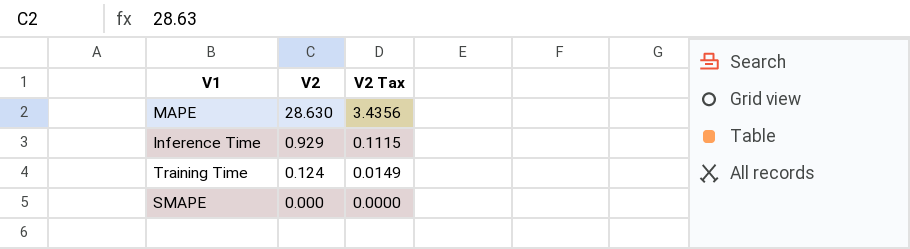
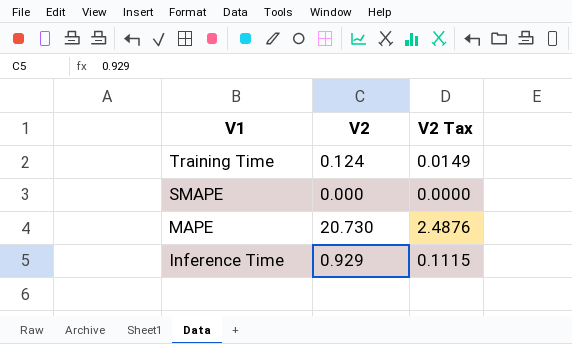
row order: V2 descending -> V1 descending
MAPE | V2: 28.630 -> 20.730
MAPE | V2 Tax: 3.4356 -> 2.4876

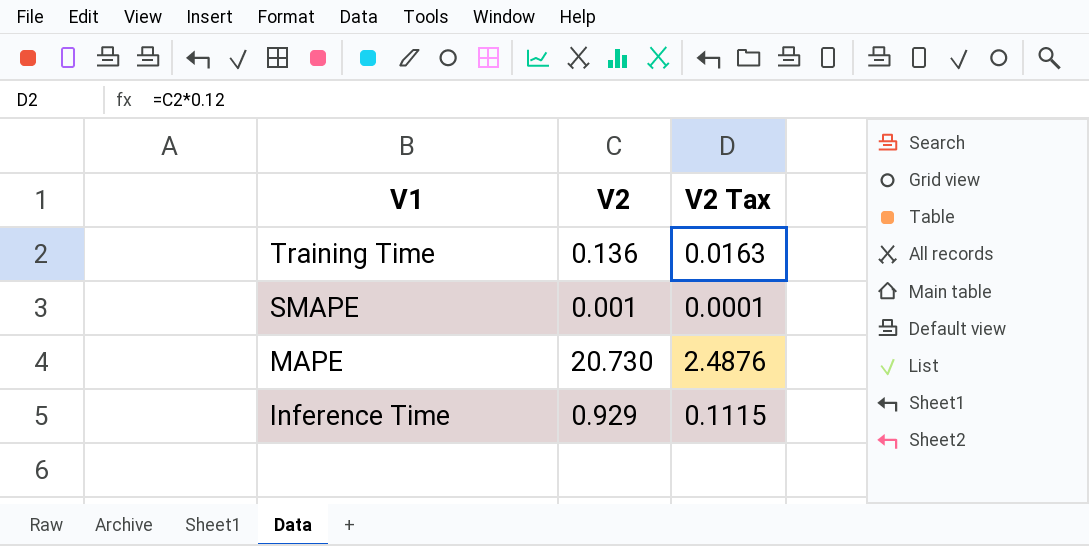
Training Time | V2: 0.124 -> 0.136
Training Time | V2 Tax: 0.0149 -> 0.0163
SMAPE | V2: 0.000 -> 0.001
SMAPE | V2 Tax: 0.0000 -> 0.0001

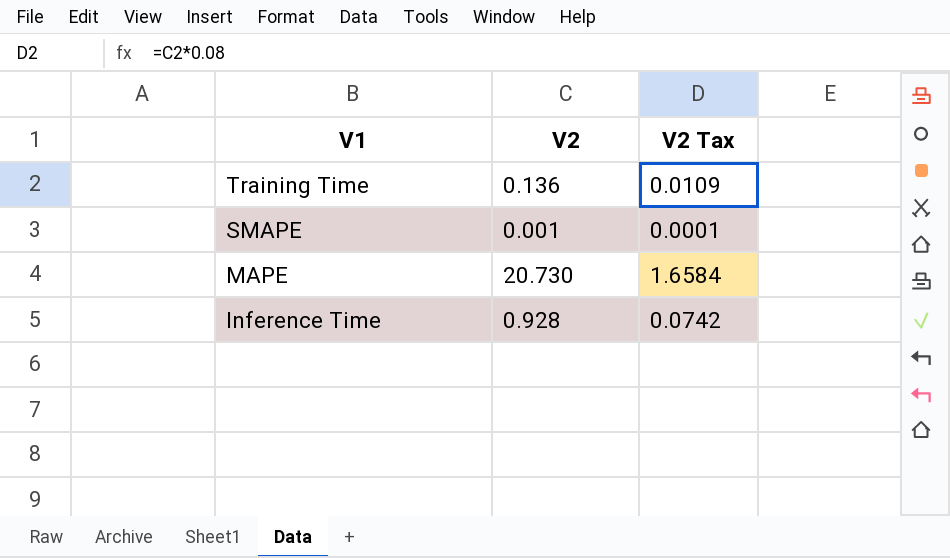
column V2 Tax | formula: [V2] * 0.12 -> [V2] * 0.08
Inference Time | V2: 0.929 -> 0.928

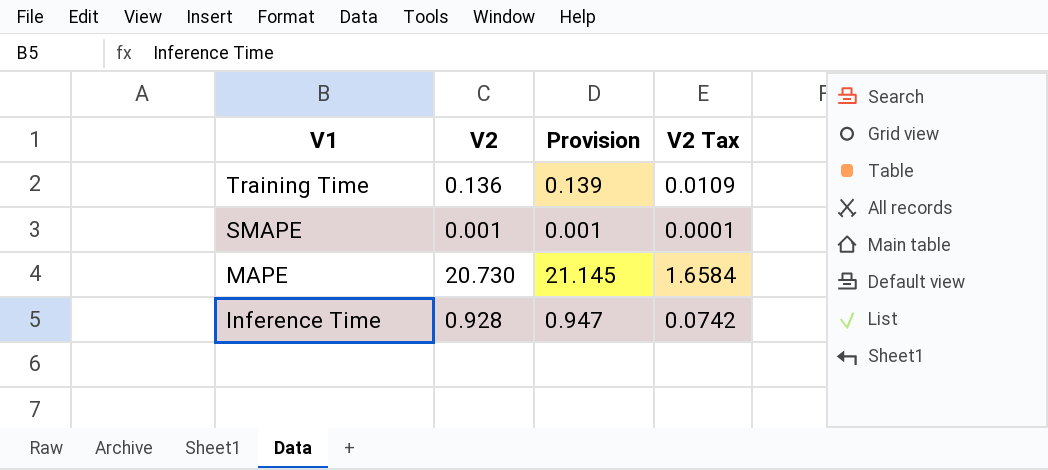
column Provision | formula: none -> [V2] * 1.02

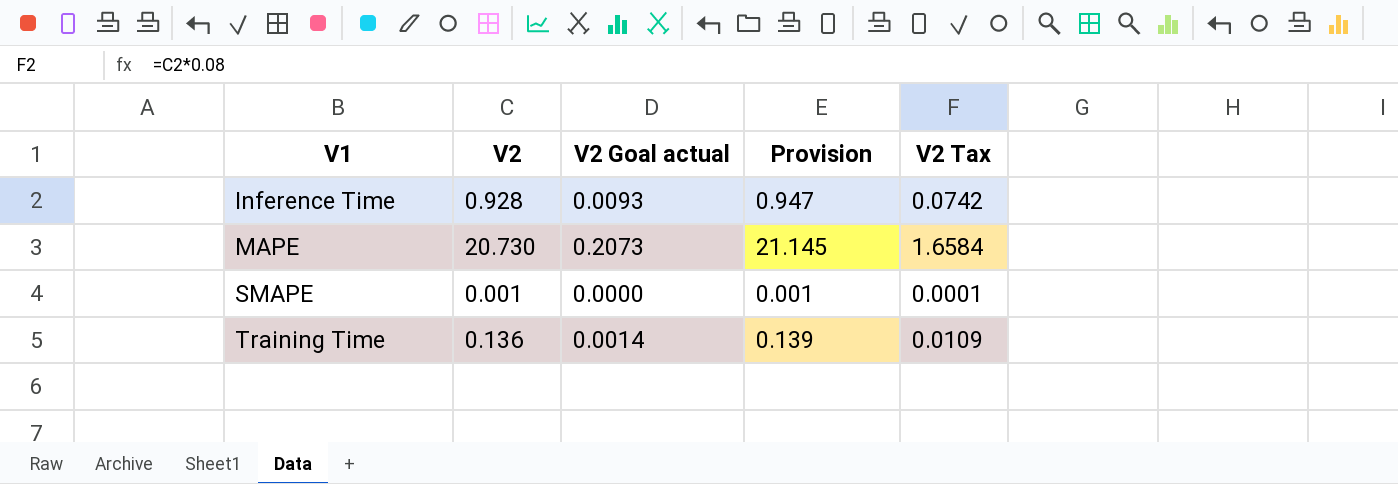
row order: V1 descending -> V1 ascending
column V2 Goal actual | formula: none -> [V2] * 0.01

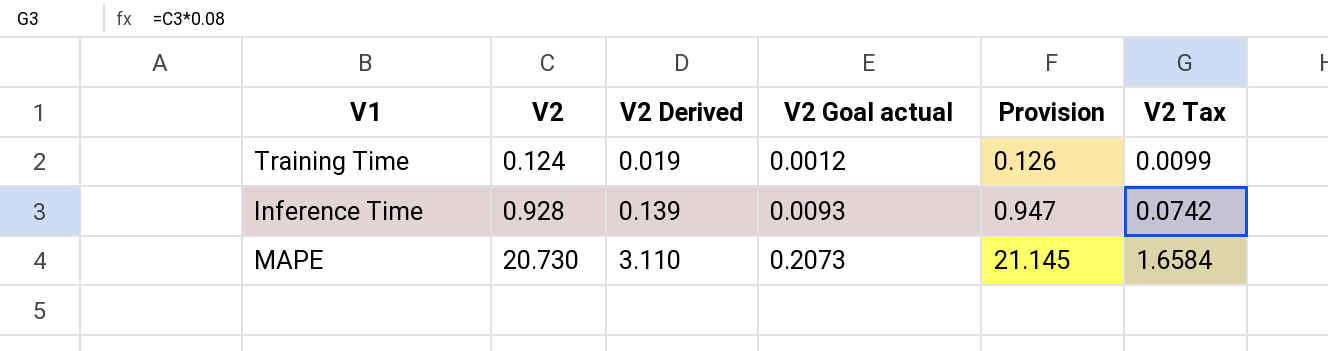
row order: V1 ascending -> V2 ascending
column V2 Derived | formula: none -> [V2] * 0.15
row SMAPE: 0.001 | 0.0000 | 0.001 | 0.0001 -> none
Training Time | V2: 0.136 -> 0.124
Training Time | V2 Goal actual: 0.0014 -> 0.0012
Training Time | Provision: 0.139 -> 0.126
Training Time | V2 Tax: 0.0109 -> 0.0099

